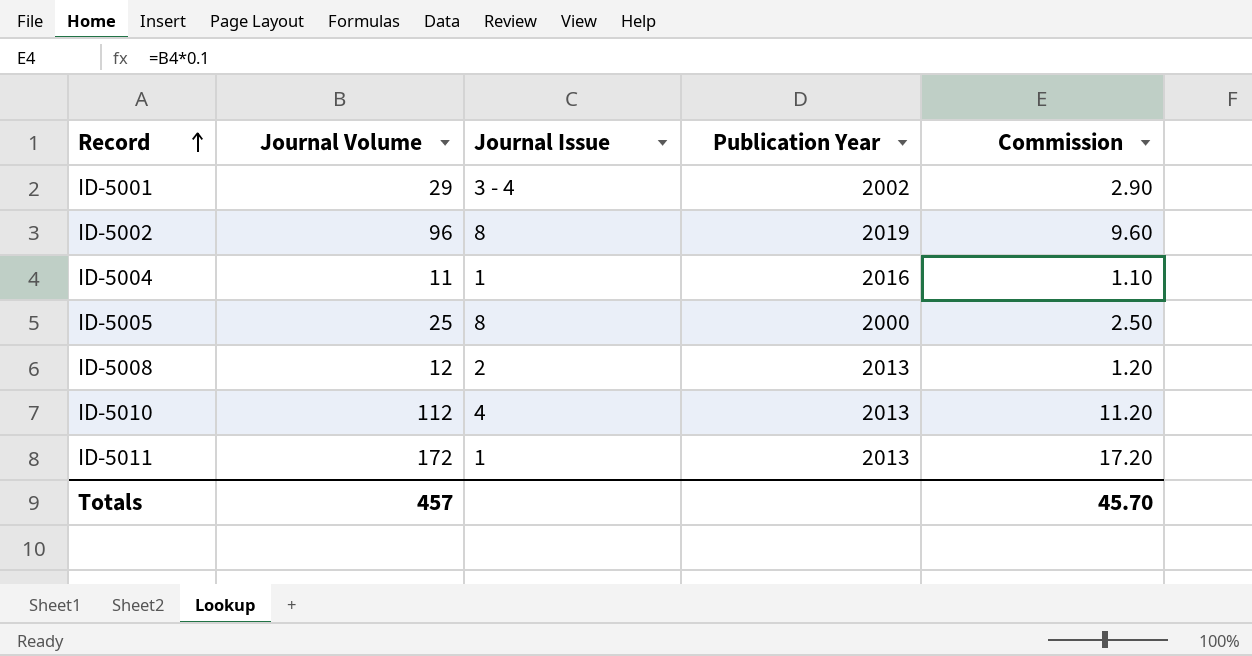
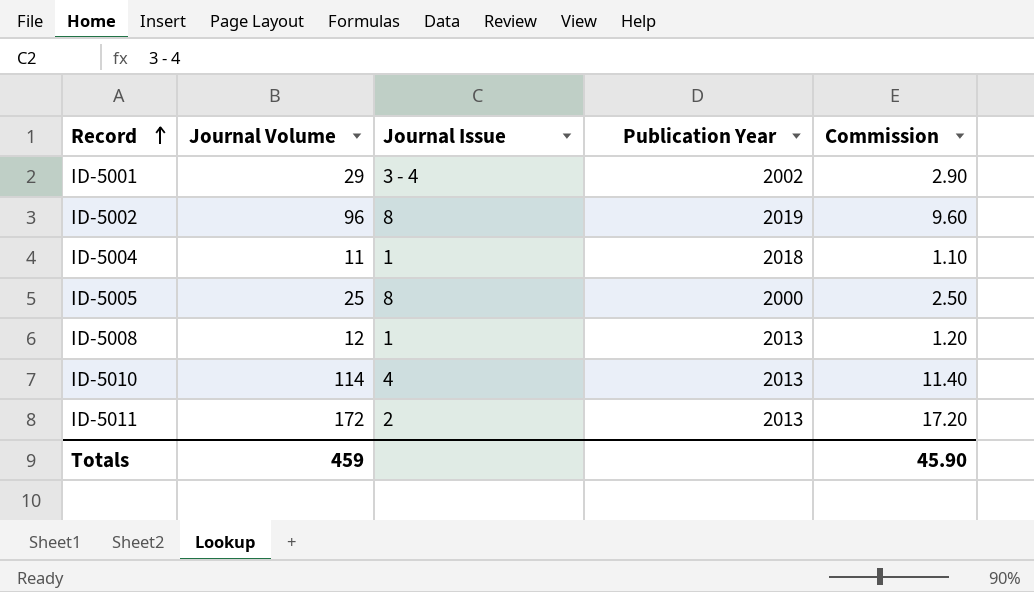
ID-5004 | Publication Year: 2016 -> 2018
ID-5008 | Journal Issue: 2 -> 1
ID-5010 | Journal Volume: 112 -> 114
ID-5010 | Commission: 11.20 -> 11.40
ID-5011 | Journal Issue: 1 -> 2
Totals | Journal Volume: 457 -> 459
Totals | Commission: 45.70 -> 45.90

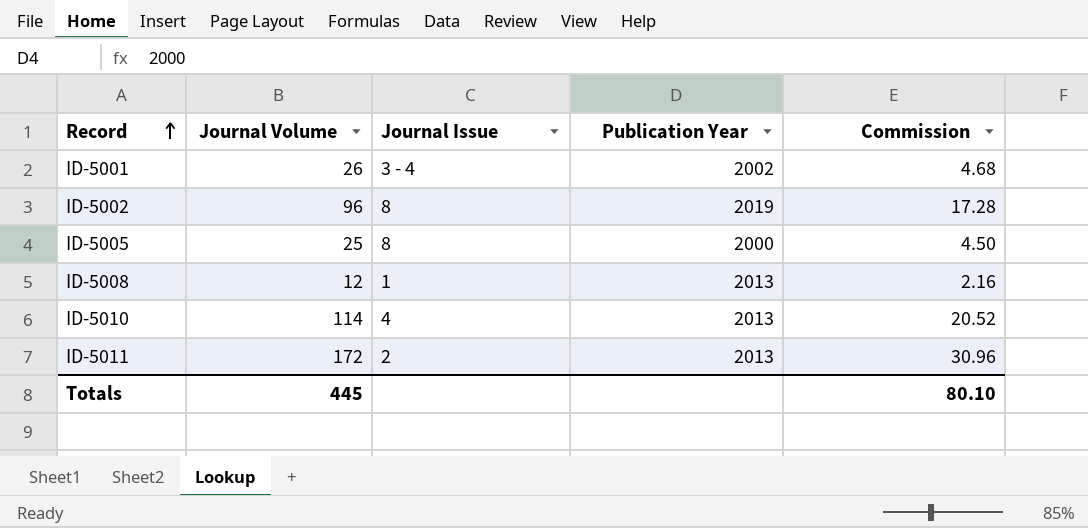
column Commission | formula: [Journal Volume] * 0.1 -> [Journal Volume] * 0.18
row ID-5004: 11 | 1 | 2018 | 1.10 -> none
ID-5001 | Journal Volume: 29 -> 26
Totals | Journal Volume: 459 -> 445
Totals | Commission: 45.90 -> 80.10

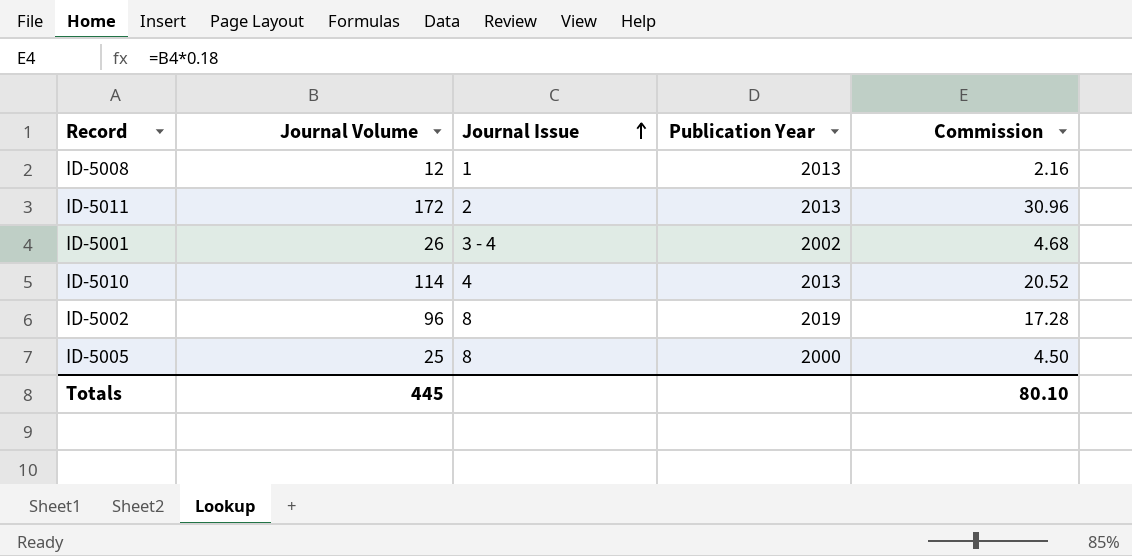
row order: Record ascending -> Journal Issue ascending

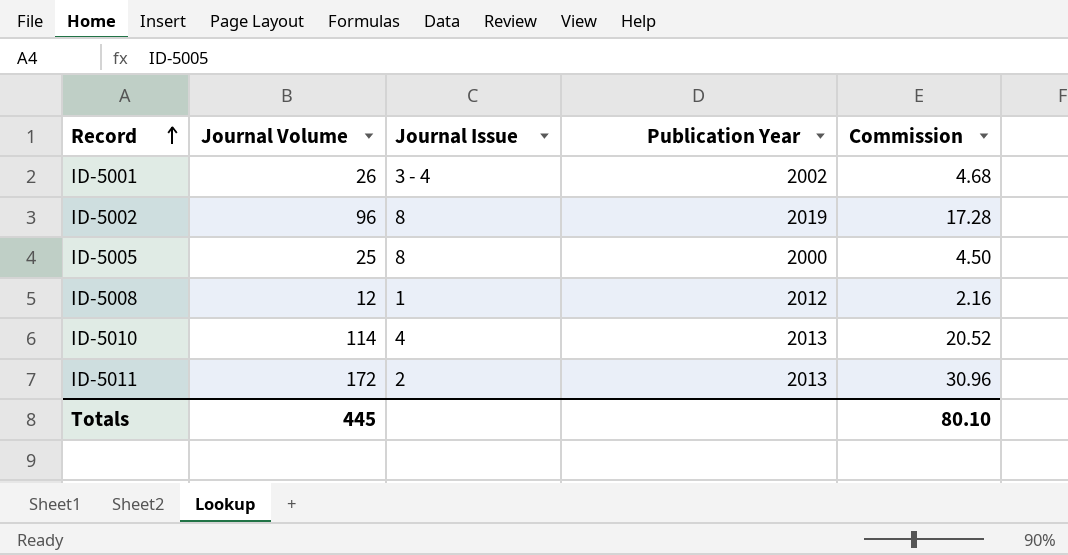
row order: Journal Issue ascending -> Record ascending
ID-5008 | Publication Year: 2013 -> 2012

